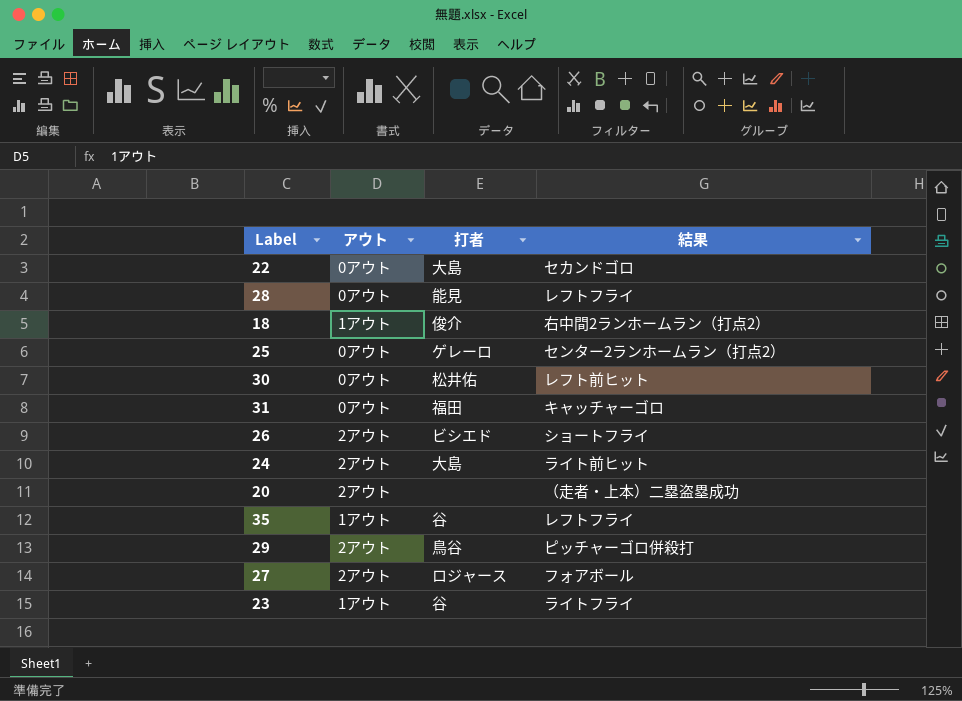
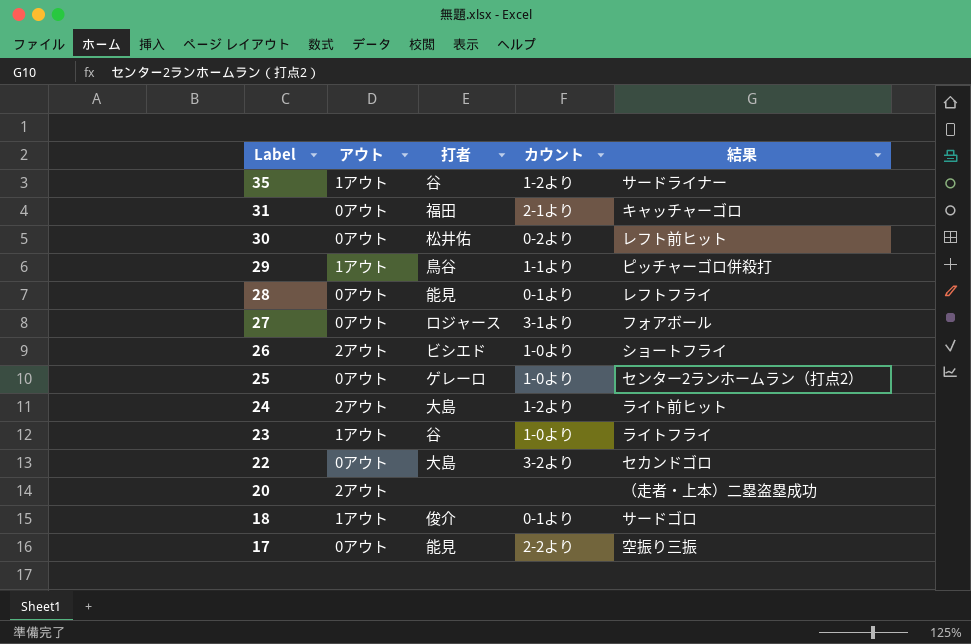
row order: none -> Label descending
column カウント | position: none -> 4
35 | 結果: レフトフライ -> サードライナー
29 | アウト: 2アウト -> 1アウト
27 | アウト: 2アウト -> 0アウト
18 | 結果: 右中間2ランホームラン（打点2） -> サードゴロ
row 17: none -> 0アウト | 能見 | 2-2より | 空振り三振

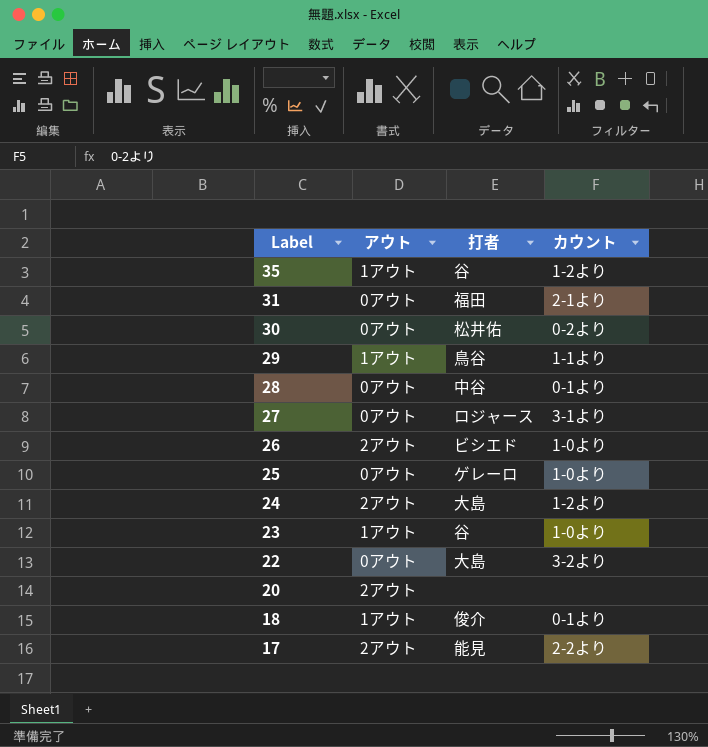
column 結果 | position: 5 -> none
28 | 打者: 能見 -> 中谷
17 | アウト: 0アウト -> 2アウト

